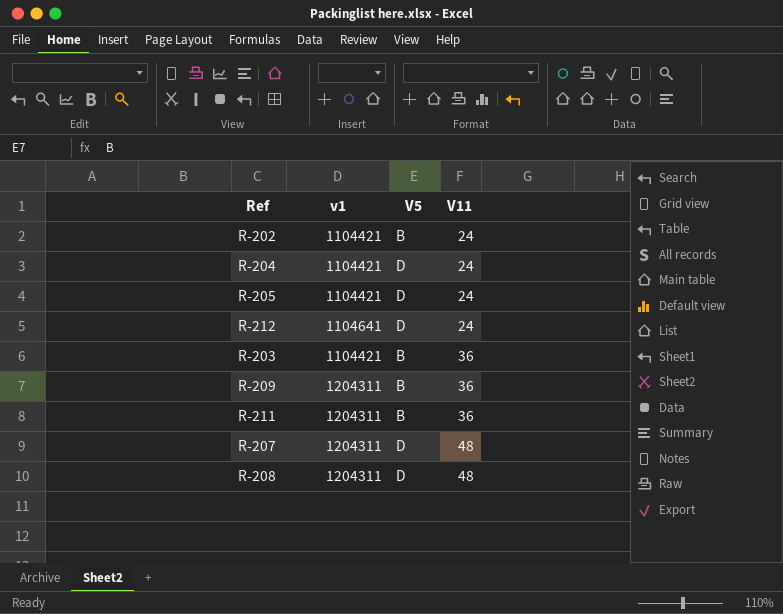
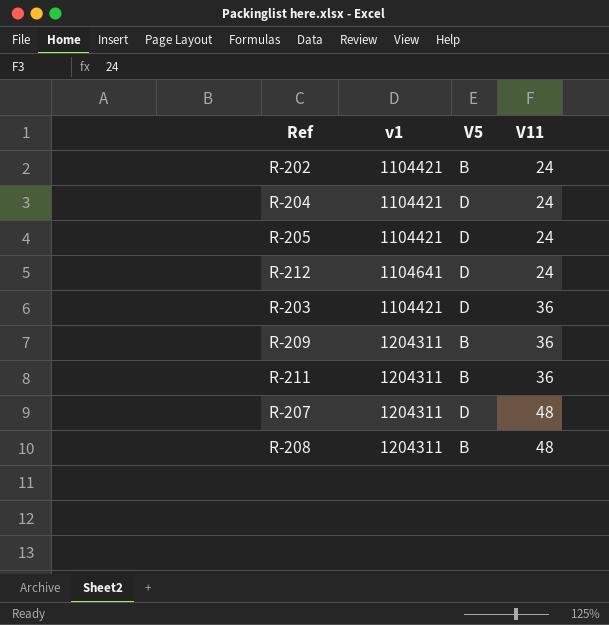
R-203 | V5: B -> D
R-208 | V5: D -> B

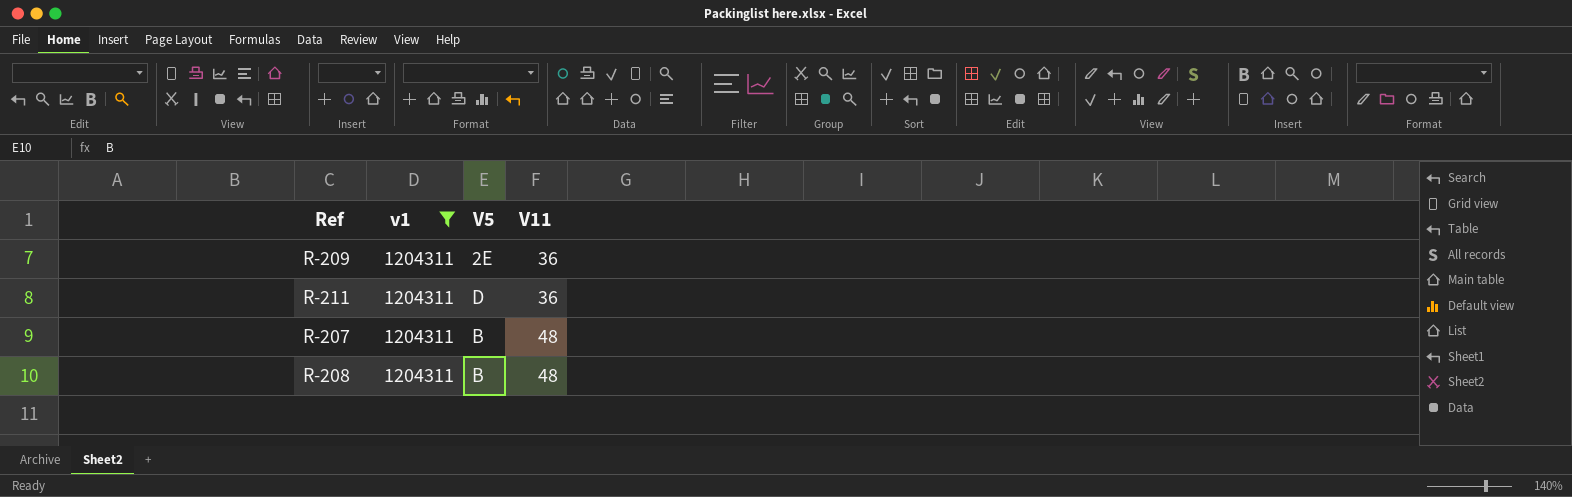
filter: none -> v1 = 1204311
R-209 | V5: B -> 2E
R-211 | V5: B -> D
R-207 | V5: D -> B

